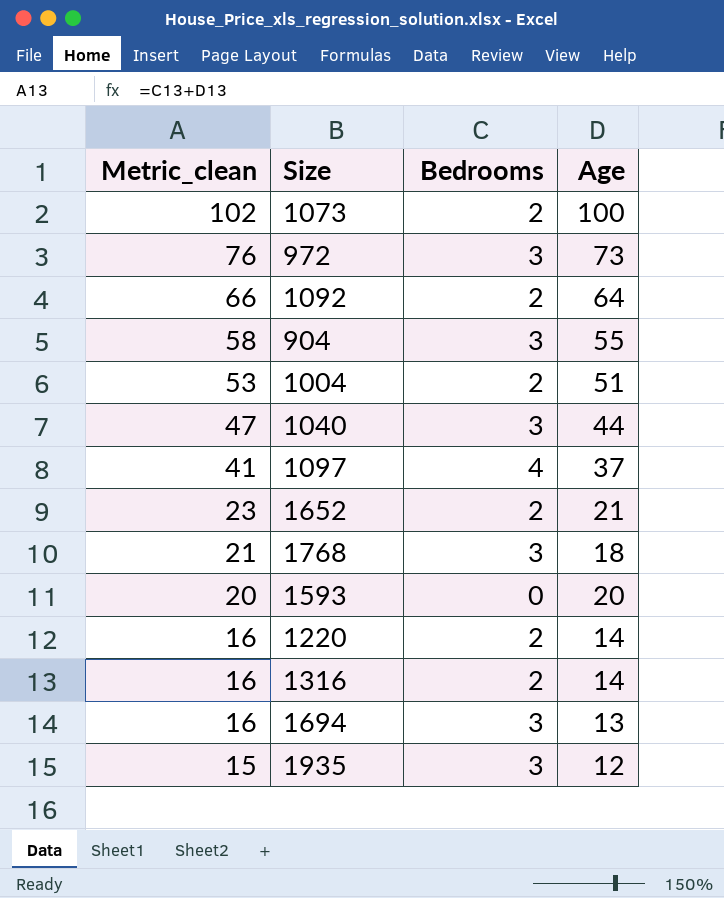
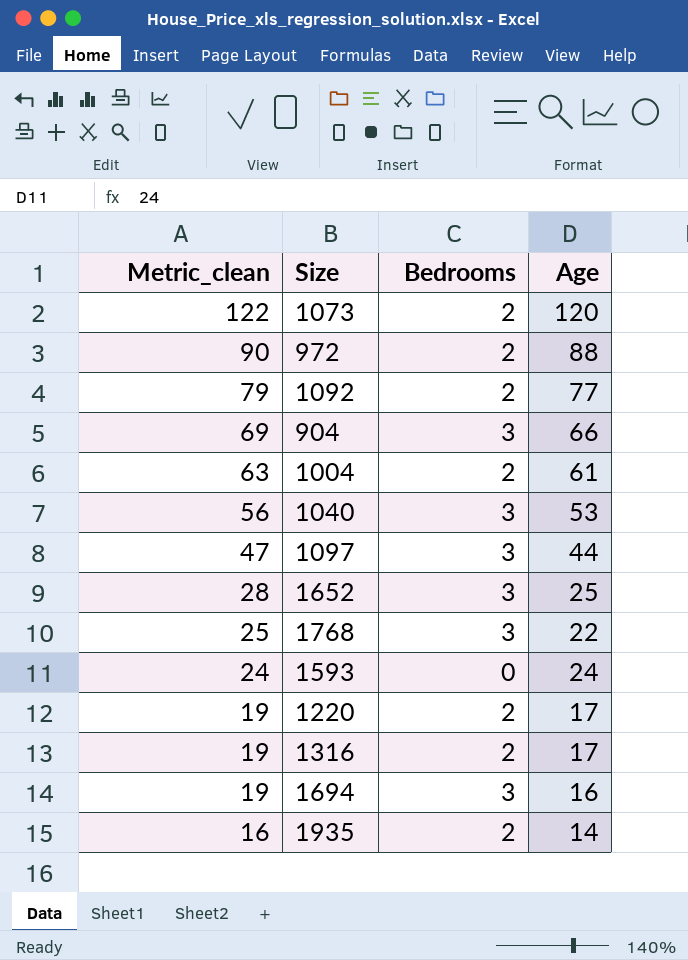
1073 | Metric_clean: 102 -> 122
1073 | Age: 100 -> 120
972 | Metric_clean: 76 -> 90
972 | Bedrooms: 3 -> 2
972 | Age: 73 -> 88
1092 | Metric_clean: 66 -> 79
1092 | Age: 64 -> 77
904 | Metric_clean: 58 -> 69
904 | Age: 55 -> 66
1004 | Metric_clean: 53 -> 63
1004 | Age: 51 -> 61
1040 | Metric_clean: 47 -> 56
1040 | Age: 44 -> 53
1097 | Metric_clean: 41 -> 47
1097 | Bedrooms: 4 -> 3
1097 | Age: 37 -> 44
1652 | Metric_clean: 23 -> 28
1652 | Bedrooms: 2 -> 3
1652 | Age: 21 -> 25
1768 | Metric_clean: 21 -> 25
1768 | Age: 18 -> 22
1593 | Metric_clean: 20 -> 24
1593 | Age: 20 -> 24
1220 | Metric_clean: 16 -> 19
1220 | Age: 14 -> 17
1316 | Metric_clean: 16 -> 19
1316 | Age: 14 -> 17
1694 | Metric_clean: 16 -> 19
1694 | Age: 13 -> 16
1935 | Metric_clean: 15 -> 16
1935 | Bedrooms: 3 -> 2
1935 | Age: 12 -> 14

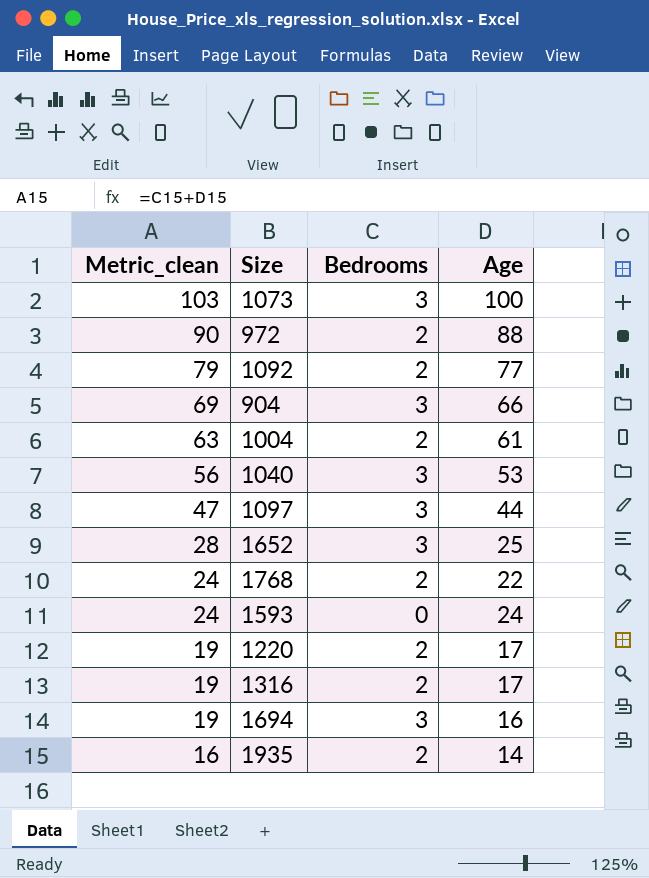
1073 | Metric_clean: 122 -> 103
1073 | Bedrooms: 2 -> 3
1073 | Age: 120 -> 100
1768 | Metric_clean: 25 -> 24
1768 | Bedrooms: 3 -> 2

